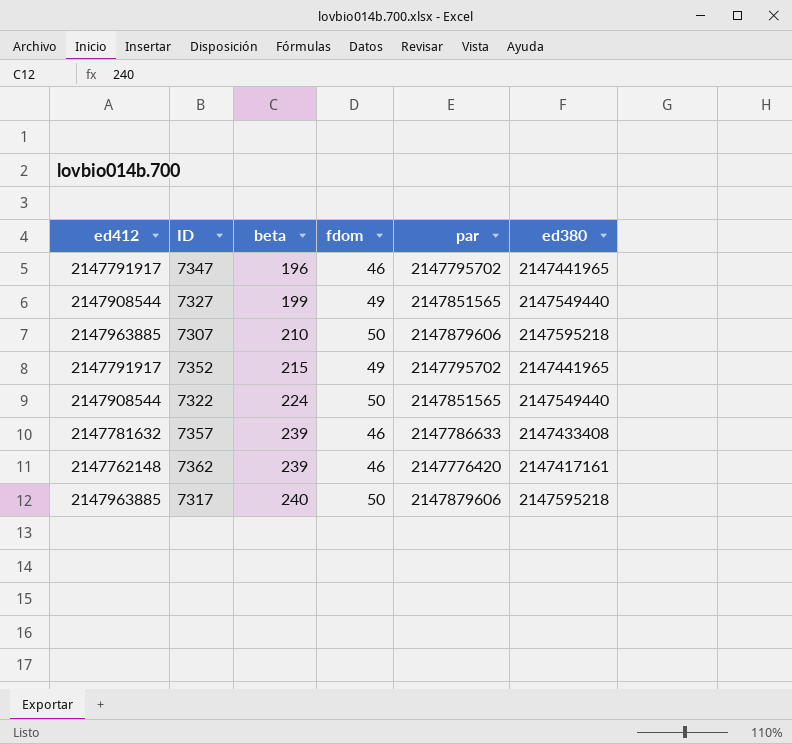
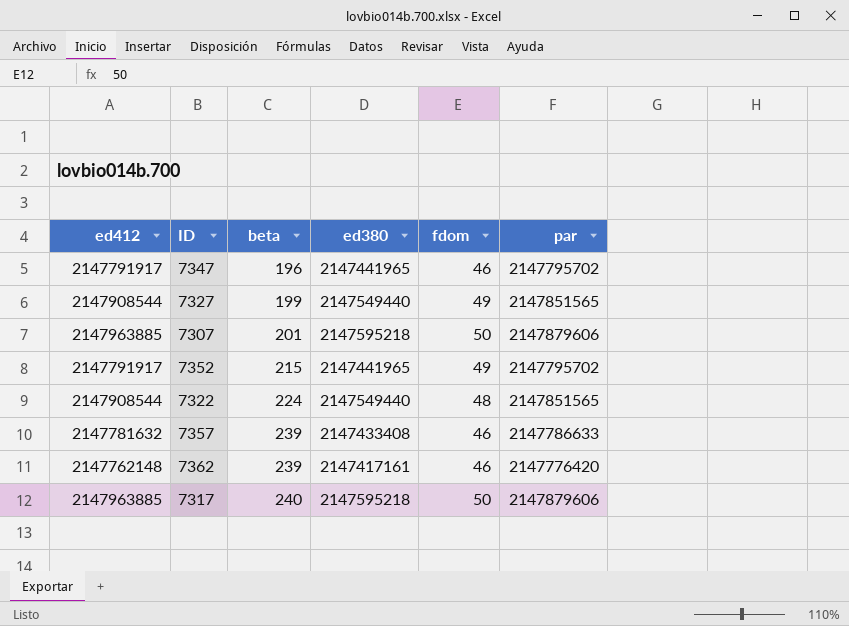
column ed380 | position: 6 -> 4
7307 | beta: 210 -> 201
7322 | fdom: 50 -> 48

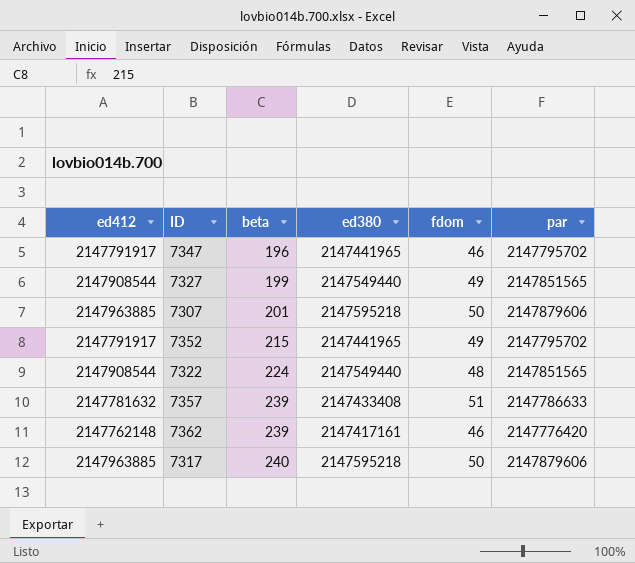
7357 | fdom: 46 -> 51

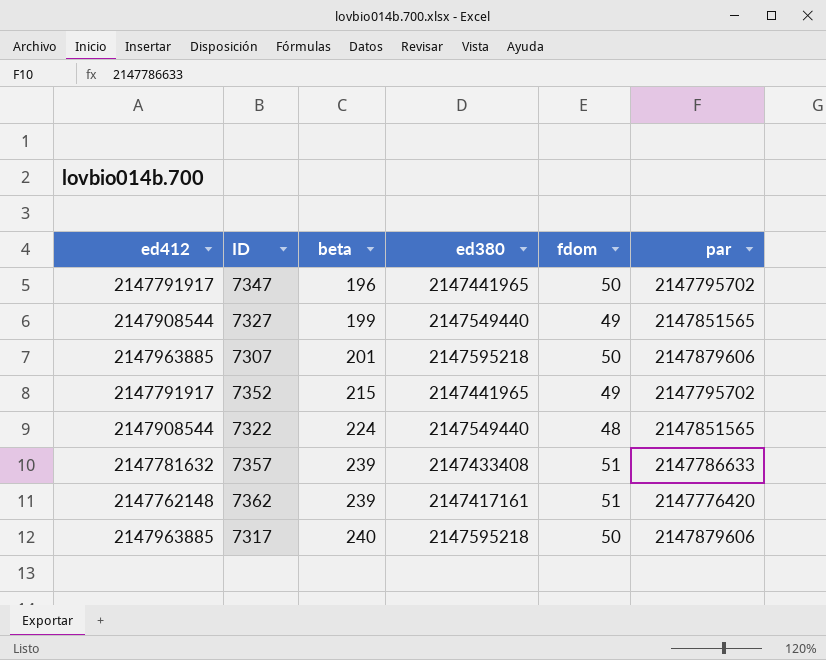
7347 | fdom: 46 -> 50
7362 | fdom: 46 -> 51

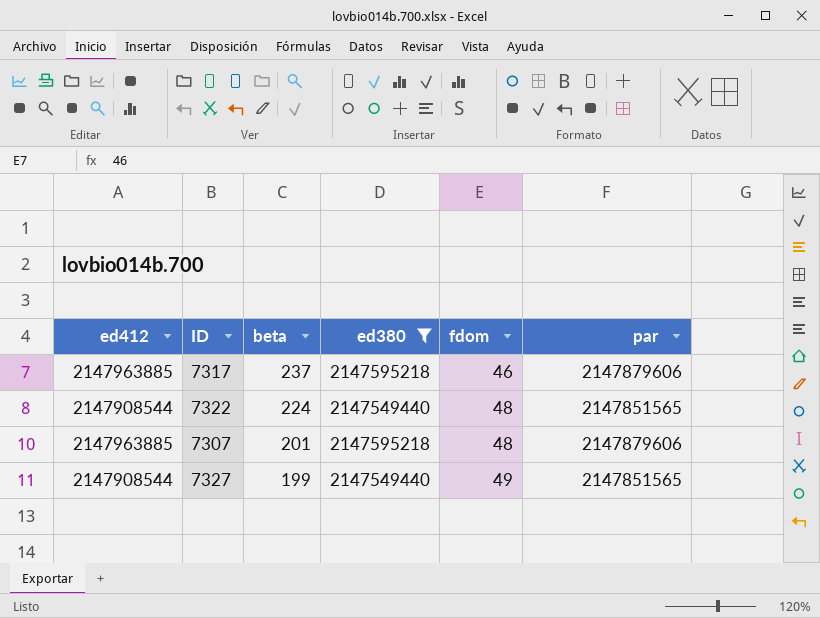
filter: none -> ed380 >= 2147549440
row order: beta ascending -> beta descending
7317 | beta: 240 -> 237
7317 | fdom: 50 -> 46
7307 | fdom: 50 -> 48

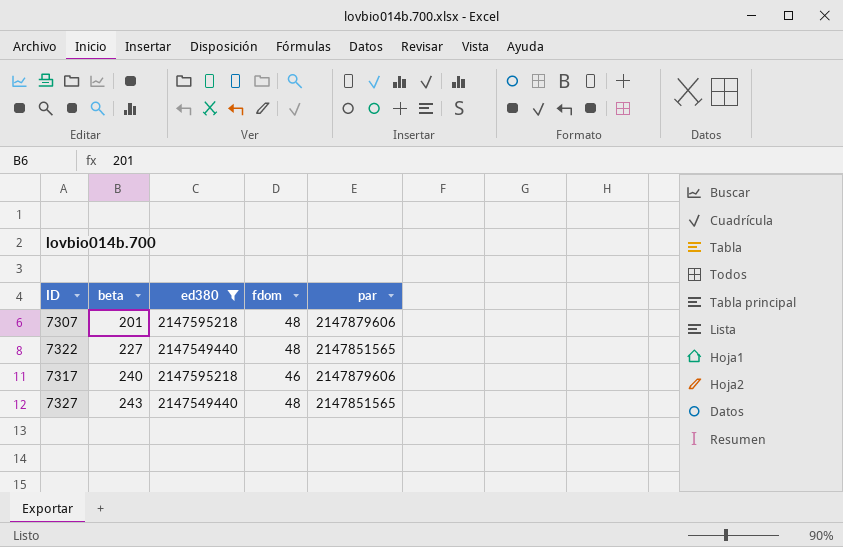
row order: beta descending -> beta ascending
column ed412 | position: 1 -> none
7322 | beta: 224 -> 227
7317 | beta: 237 -> 240
7327 | beta: 199 -> 243
7327 | fdom: 49 -> 48

